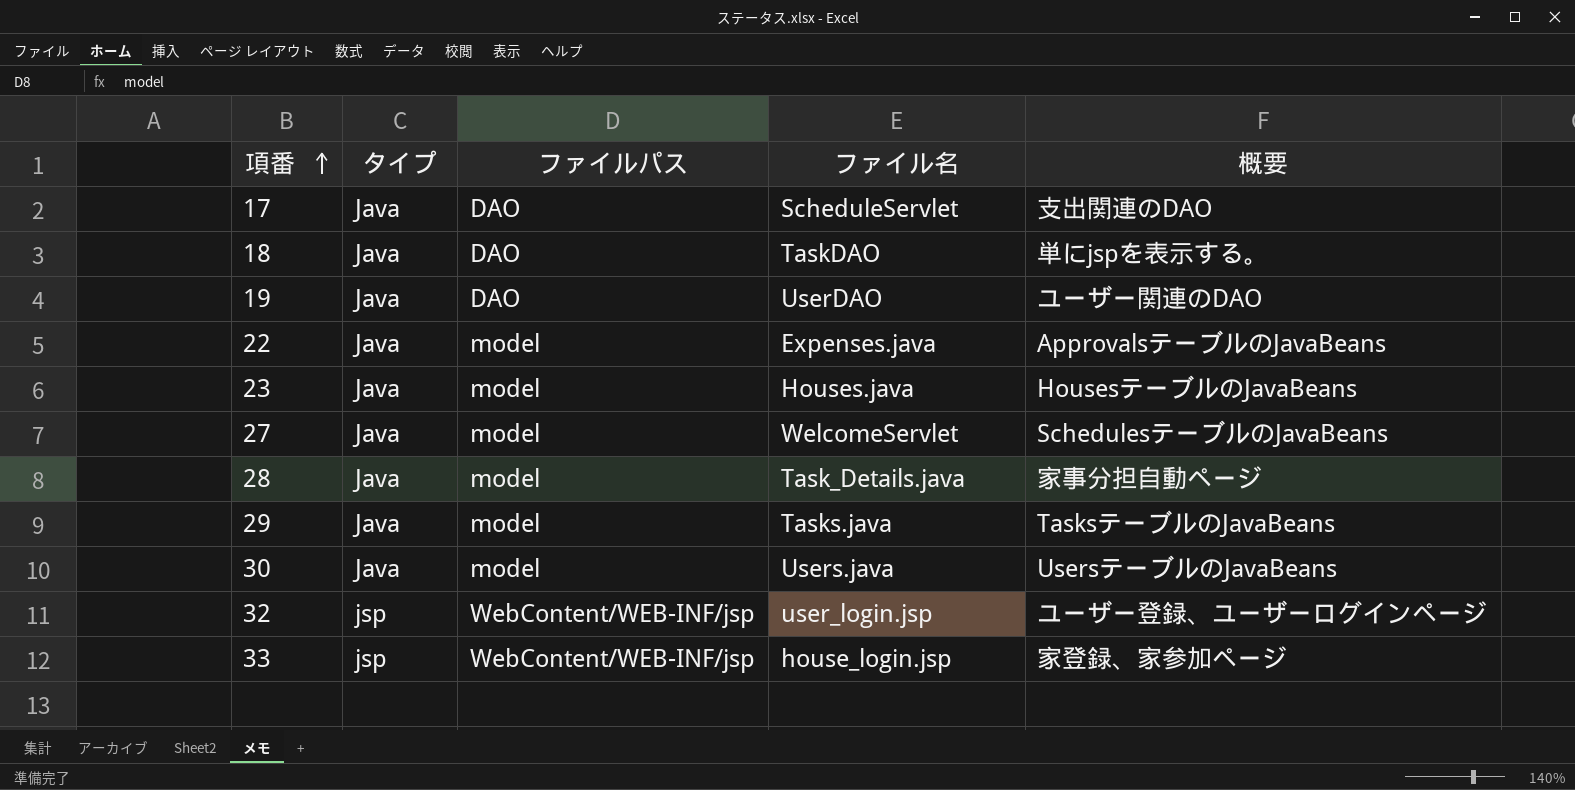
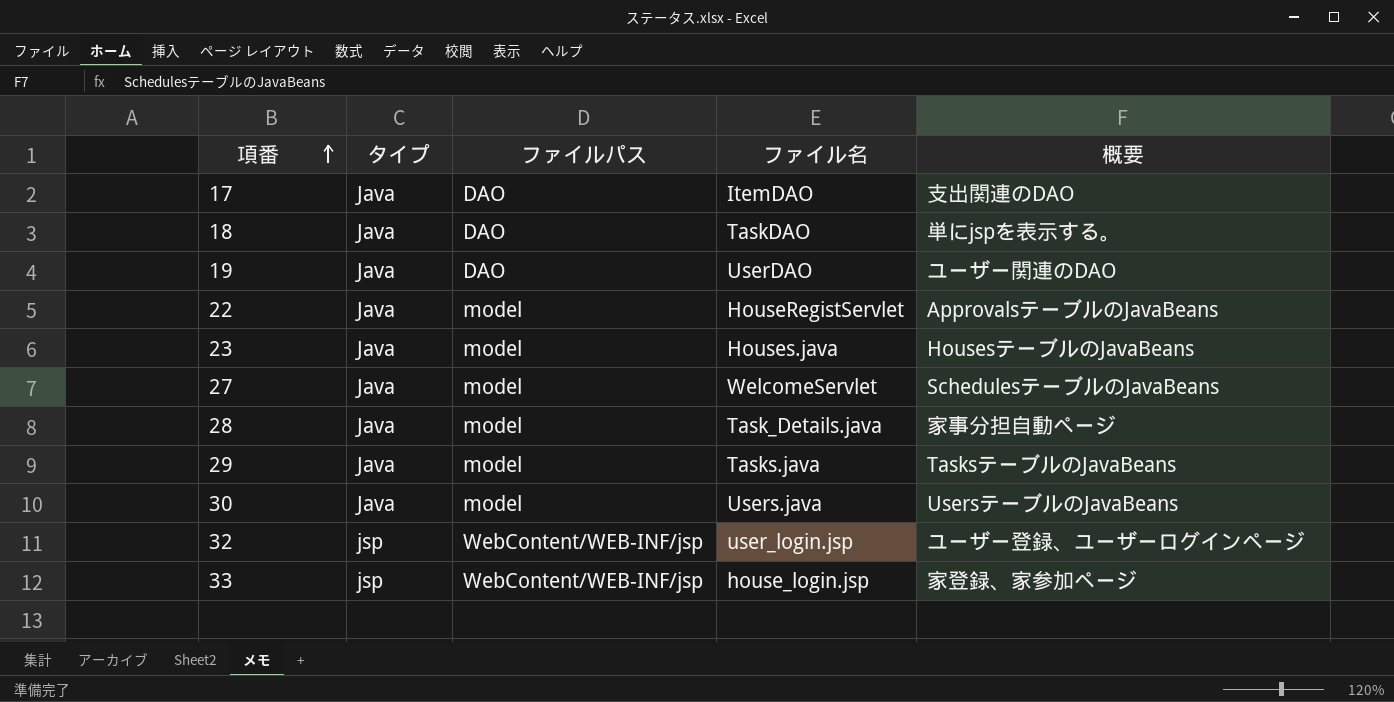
17 | ファイル名: ScheduleServlet -> ItemDAO
22 | ファイル名: Expenses.java -> HouseRegistServlet

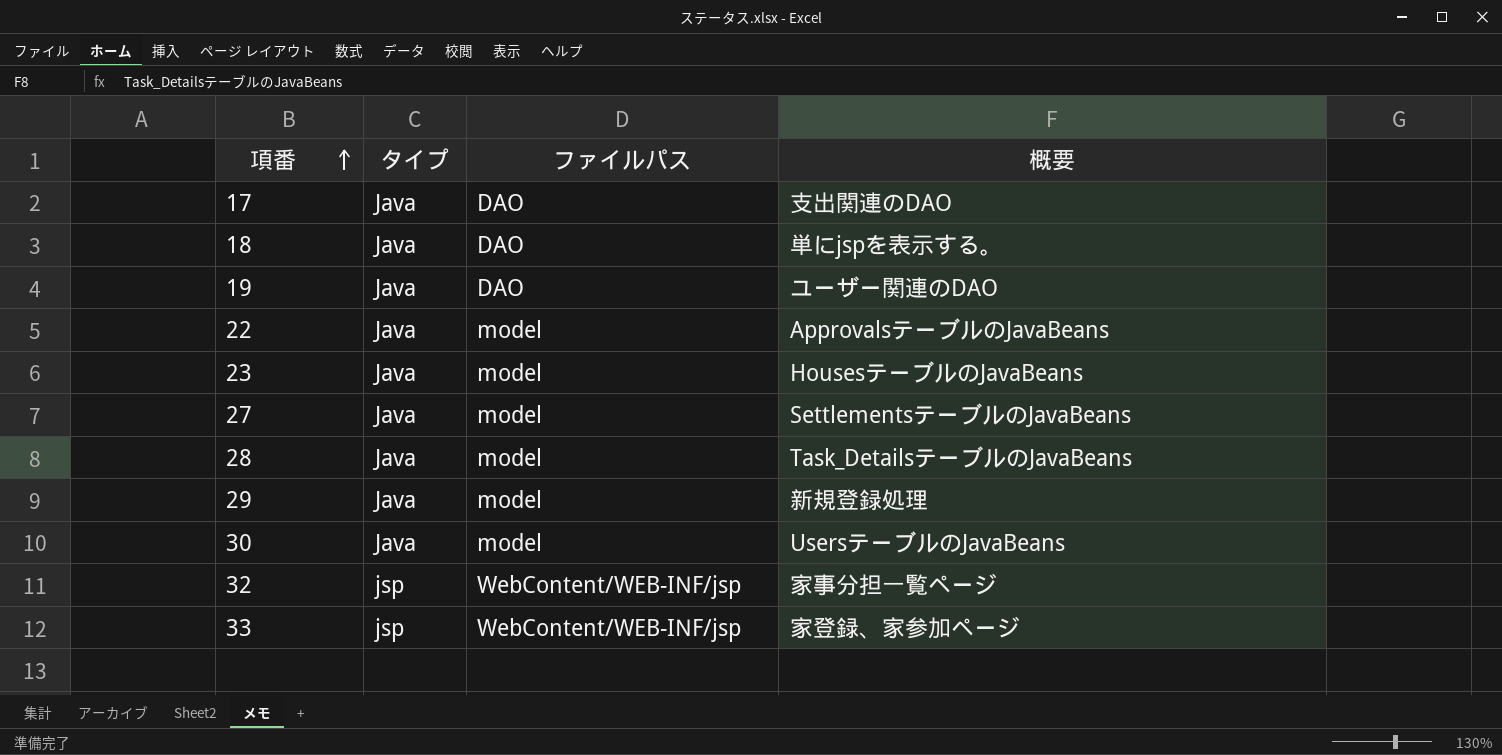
column ファイル名 | position: 4 -> none
27 | 概要: SchedulesテーブルのJavaBeans -> SettlementsテーブルのJavaBeans
28 | 概要: 家事分担自動ページ -> Task_DetailsテーブルのJavaBeans
29 | 概要: TasksテーブルのJavaBeans -> 新規登録処理
32 | 概要: ユーザー登録、ユーザーログインページ -> 家事分担一覧ページ

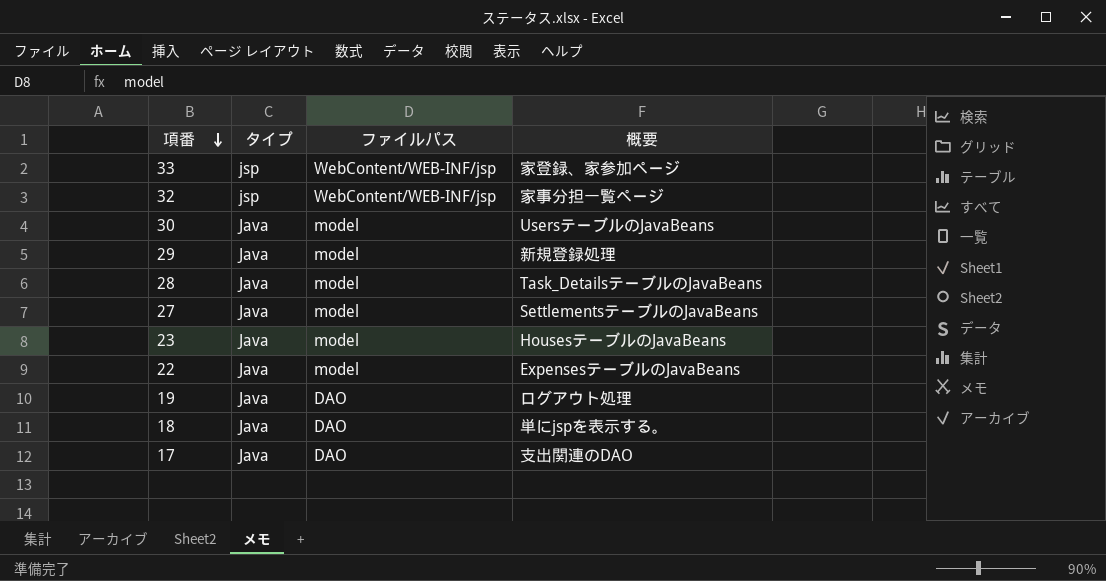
row order: 項番 ascending -> 項番 descending
22 | 概要: ApprovalsテーブルのJavaBeans -> ExpensesテーブルのJavaBeans
19 | 概要: ユーザー関連のDAO -> ログアウト処理

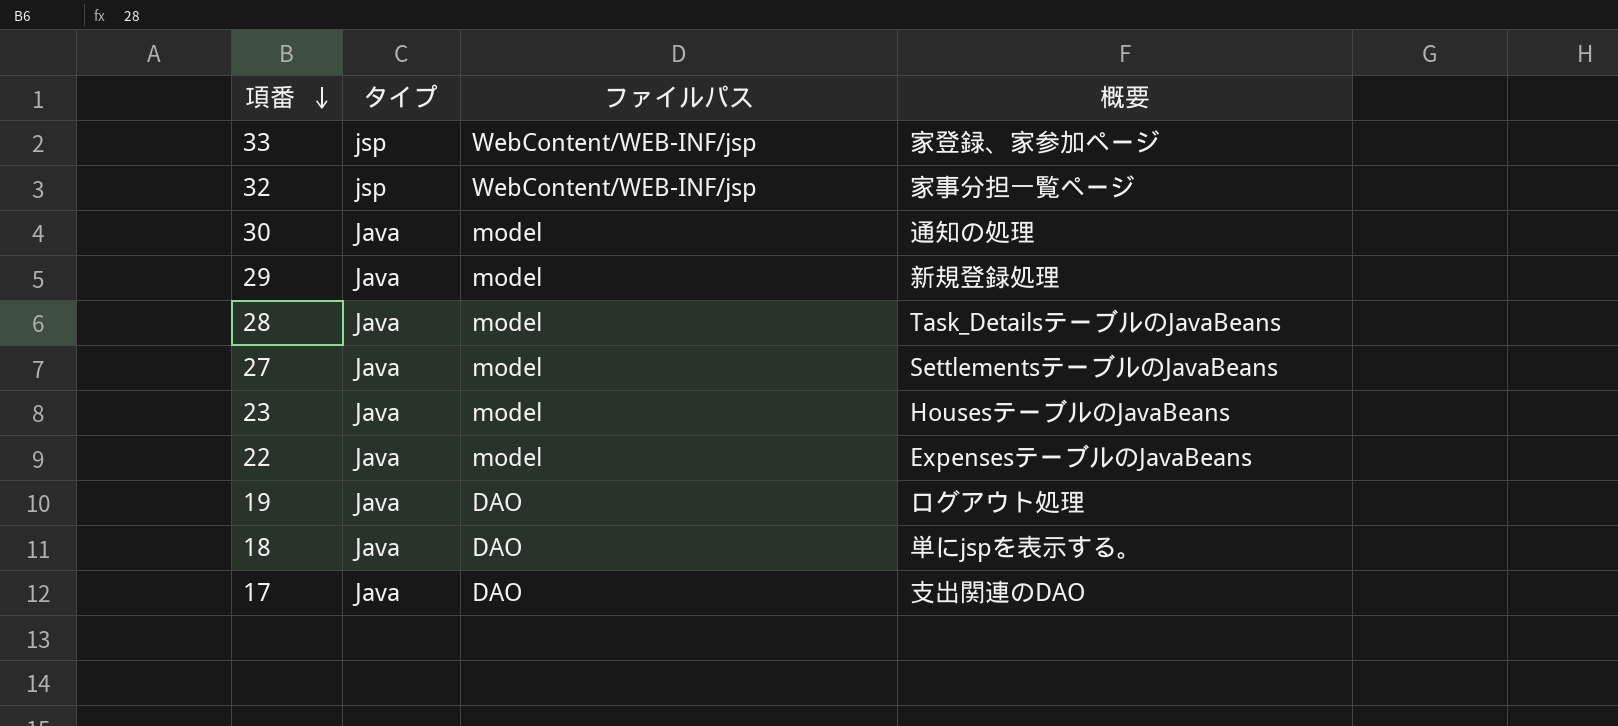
30 | 概要: UsersテーブルのJavaBeans -> 通知の処理

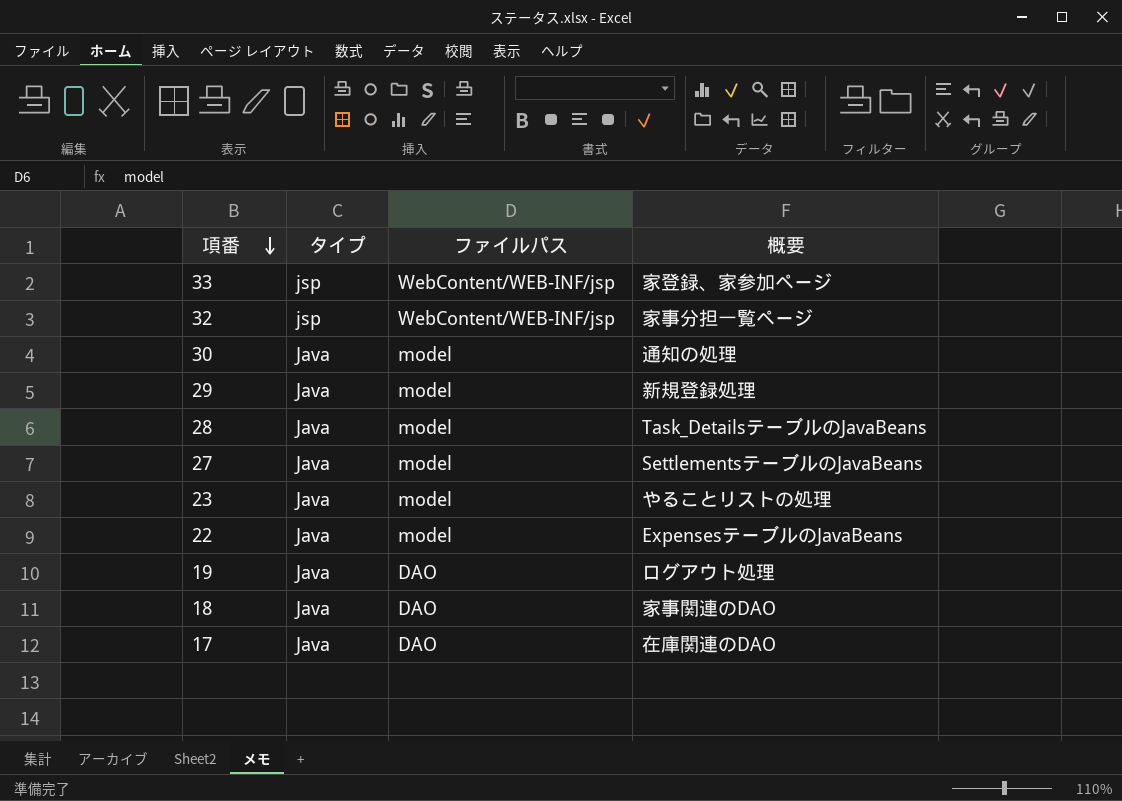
23 | 概要: HousesテーブルのJavaBeans -> やることリストの処理
18 | 概要: 単にjspを表示する。 -> 家事関連のDAO
17 | 概要: 支出関連のDAO -> 在庫関連のDAO

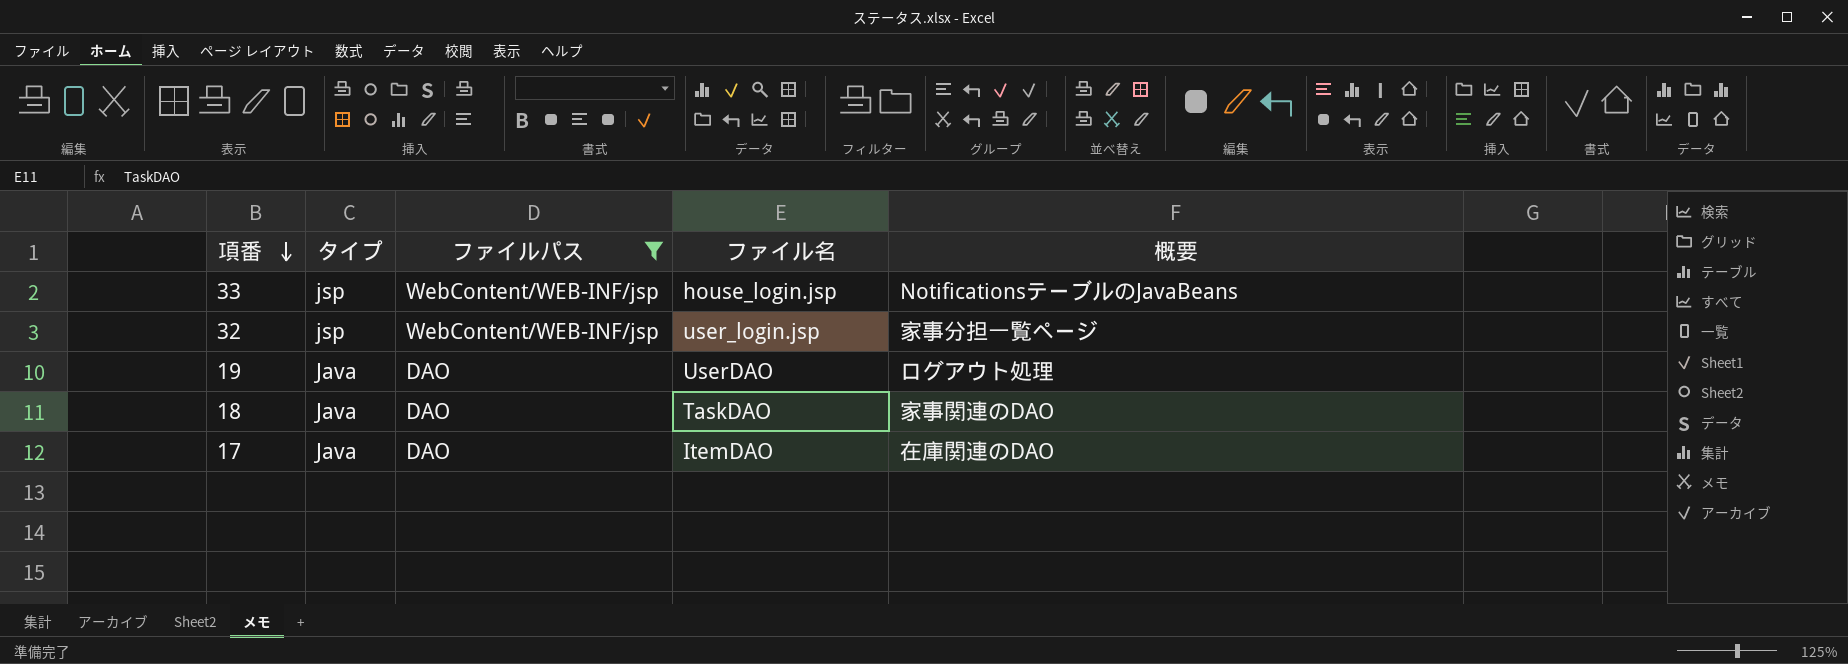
filter: none -> ファイルパス != model
column ファイル名 | position: none -> 4
33 | 概要: 家登録、家参加ページ -> NotificationsテーブルのJavaBeans

